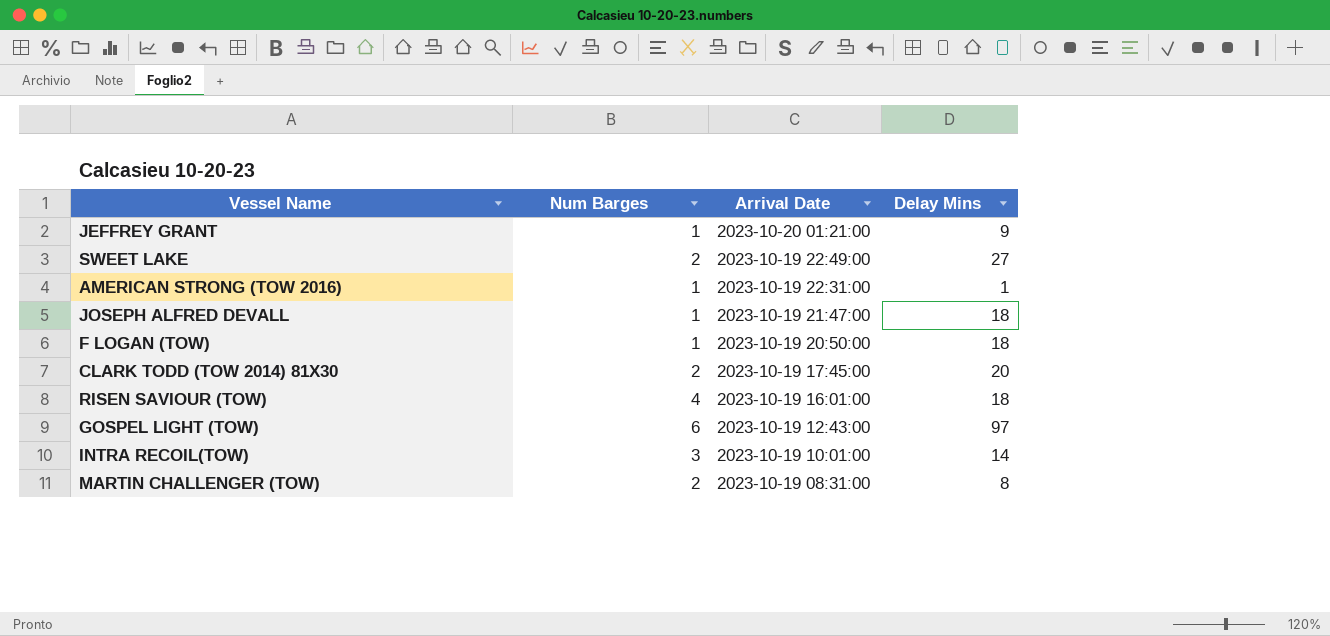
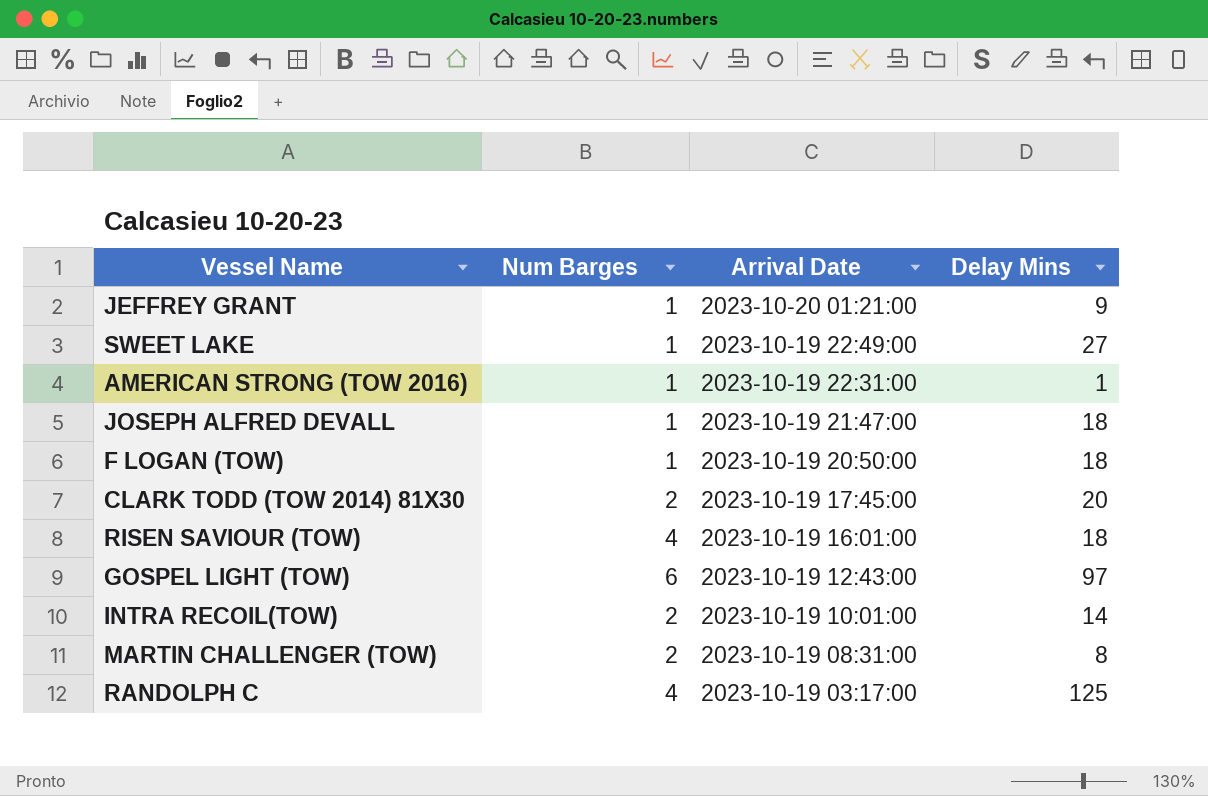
SWEET LAKE | Num Barges: 2 -> 1
INTRA RECOIL(TOW) | Num Barges: 3 -> 2
row RANDOLPH C: none -> 4 | 2023-10-19 03:17:00 | 125

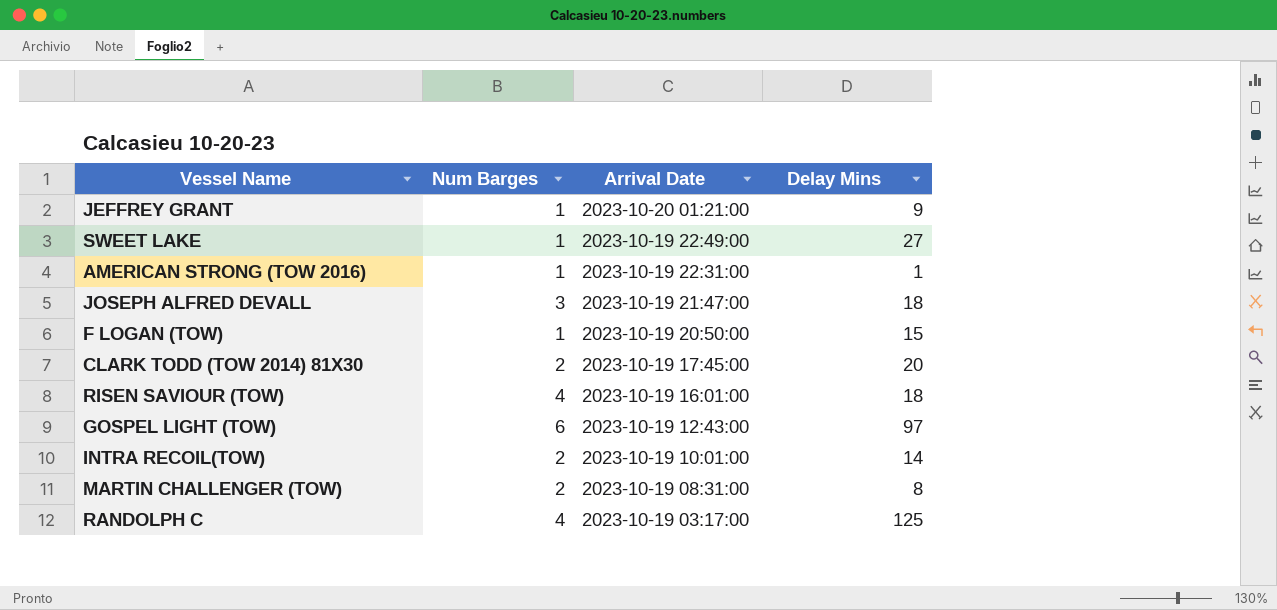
JOSEPH ALFRED DEVALL | Num Barges: 1 -> 3
F LOGAN (TOW) | Delay Mins: 18 -> 15

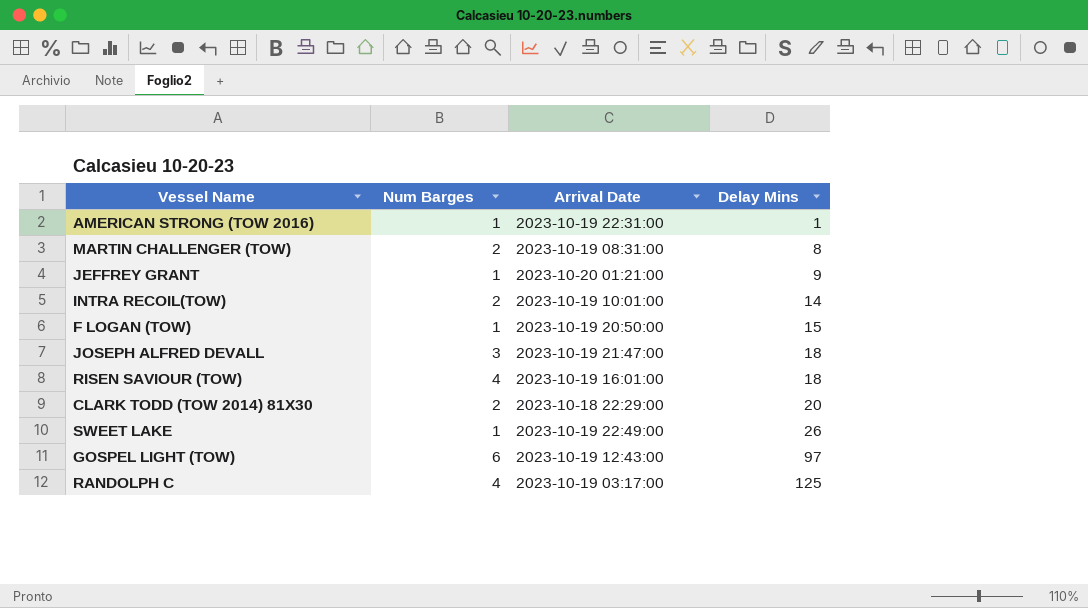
row order: Arrival Date descending -> Delay Mins ascending
CLARK TODD (TOW 2014) 81X30 | Arrival Date: 2023-10-19 17:45:00 -> 2023-10-18 22:29:00
SWEET LAKE | Delay Mins: 27 -> 26

